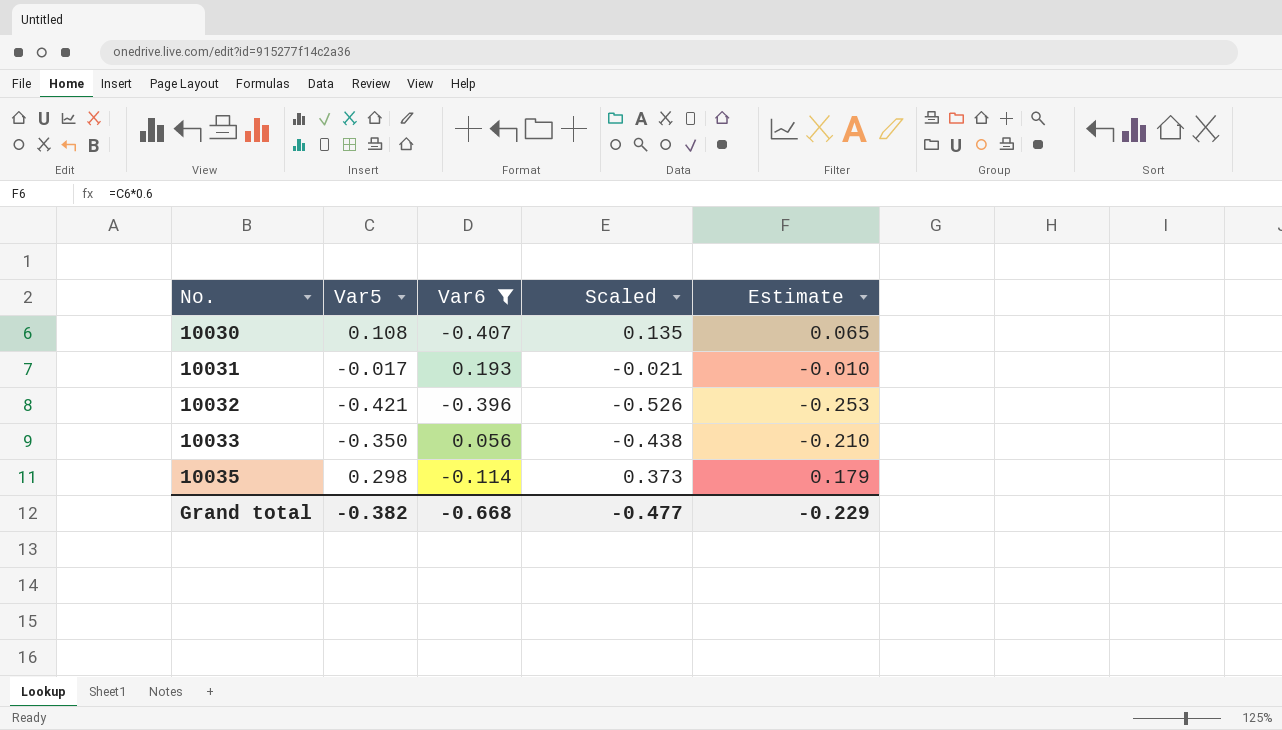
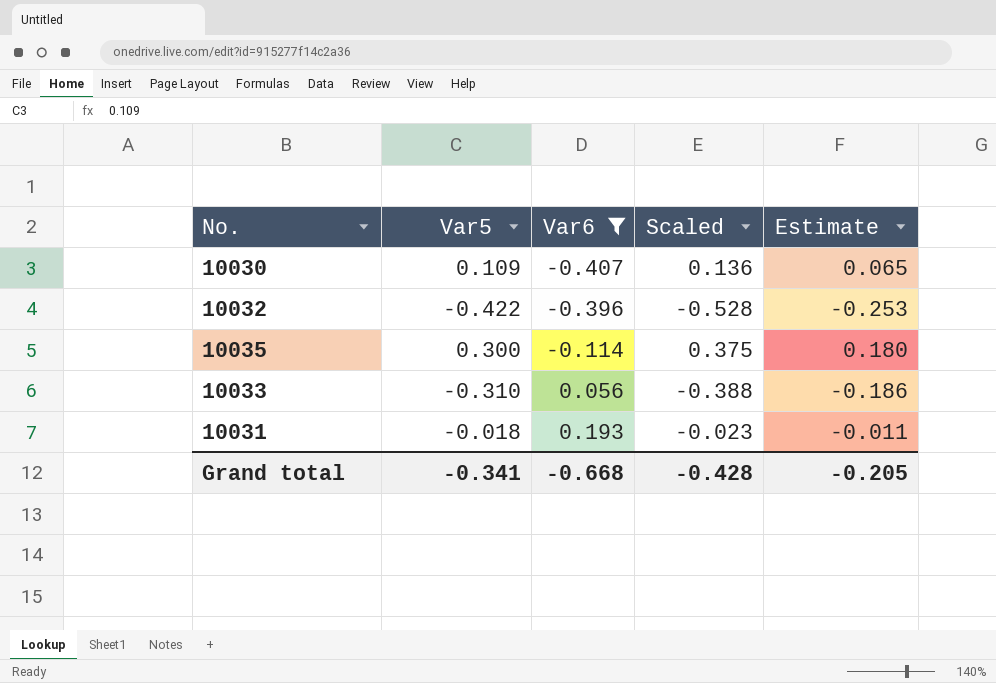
row order: No. ascending -> Var6 ascending
10030 | Var5: 0.108 -> 0.109
10030 | Scaled: 0.135 -> 0.136
10032 | Var5: -0.421 -> -0.422
10032 | Scaled: -0.526 -> -0.528
10035 | Var5: 0.298 -> 0.300
10035 | Scaled: 0.373 -> 0.375
10035 | Estimate: 0.179 -> 0.180
10033 | Var5: -0.350 -> -0.310
10033 | Scaled: -0.438 -> -0.388
10033 | Estimate: -0.210 -> -0.186
10031 | Var5: -0.017 -> -0.018
10031 | Scaled: -0.021 -> -0.023
10031 | Estimate: -0.010 -> -0.011
Grand total | Var5: -0.382 -> -0.341
Grand total | Scaled: -0.477 -> -0.428
Grand total | Estimate: -0.229 -> -0.205

